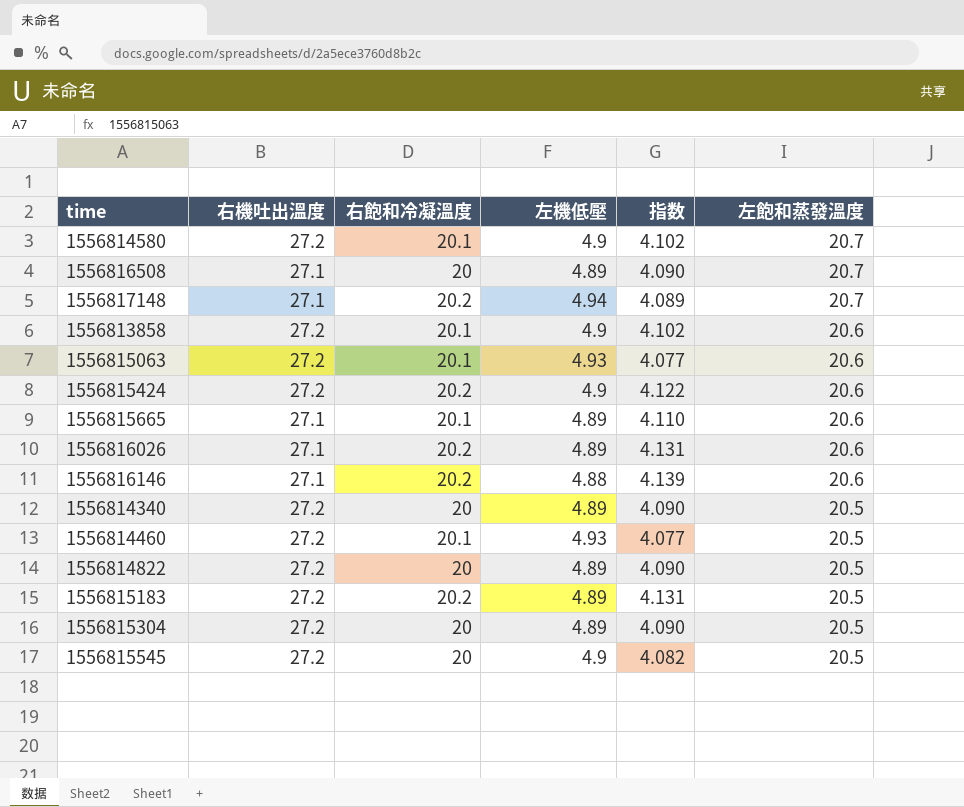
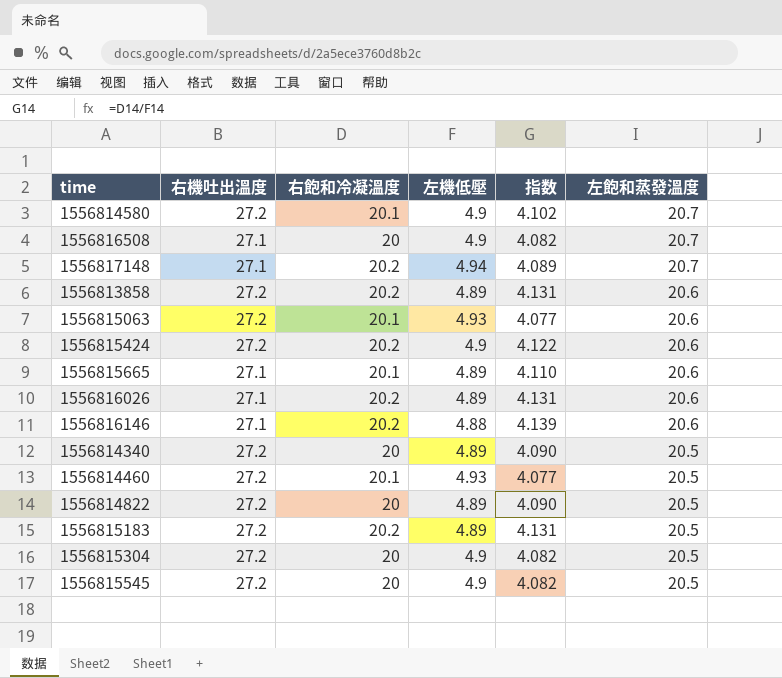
1556816508 | 左機低壓: 4.89 -> 4.9
1556816508 | 指数: 4.090 -> 4.082
1556813858 | 右飽和冷凝溫度: 20.1 -> 20.2
1556813858 | 左機低壓: 4.9 -> 4.89
1556813858 | 指数: 4.102 -> 4.131
1556815304 | 左機低壓: 4.89 -> 4.9
1556815304 | 指数: 4.090 -> 4.082

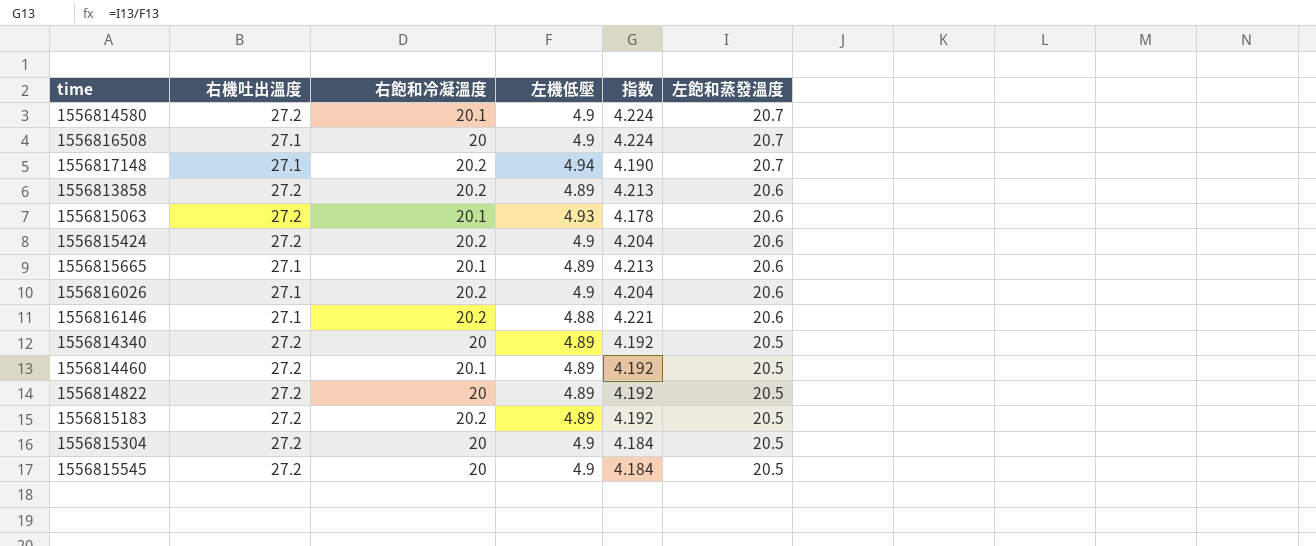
column 指数 | formula: [右飽和冷凝溫度] / [左機低壓] -> [左飽和蒸發溫度] / [左機低壓]
1556816026 | 左機低壓: 4.89 -> 4.9
1556814460 | 左機低壓: 4.93 -> 4.89

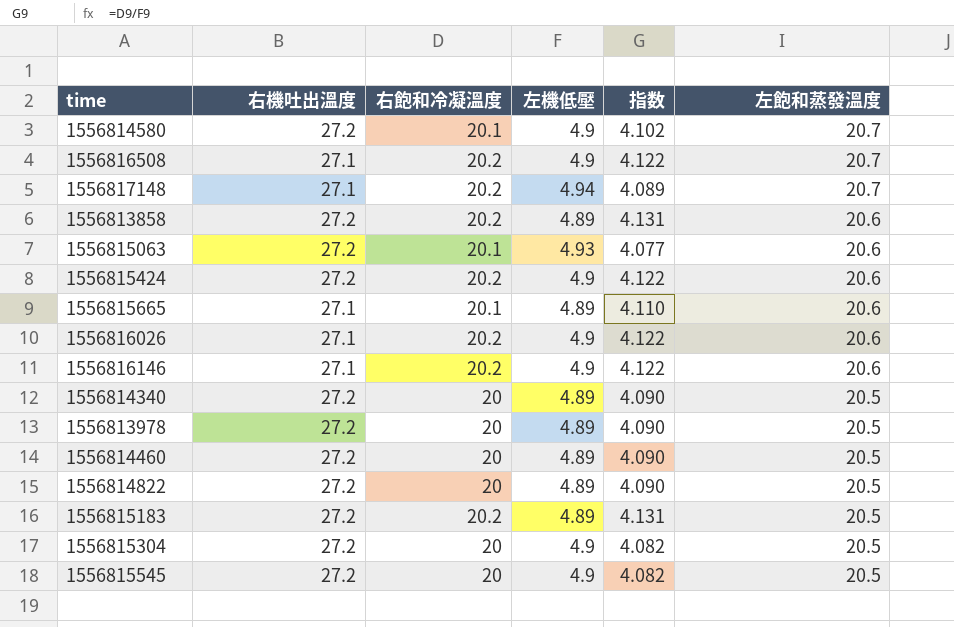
column 指数 | formula: [左飽和蒸發溫度] / [左機低壓] -> [右飽和冷凝溫度] / [左機低壓]
1556816508 | 右飽和冷凝溫度: 20 -> 20.2
1556816146 | 左機低壓: 4.88 -> 4.9
row 1556813978: none -> 27.2 | 20 | 4.89 | 4.090 | 20.5
1556814460 | 右飽和冷凝溫度: 20.1 -> 20

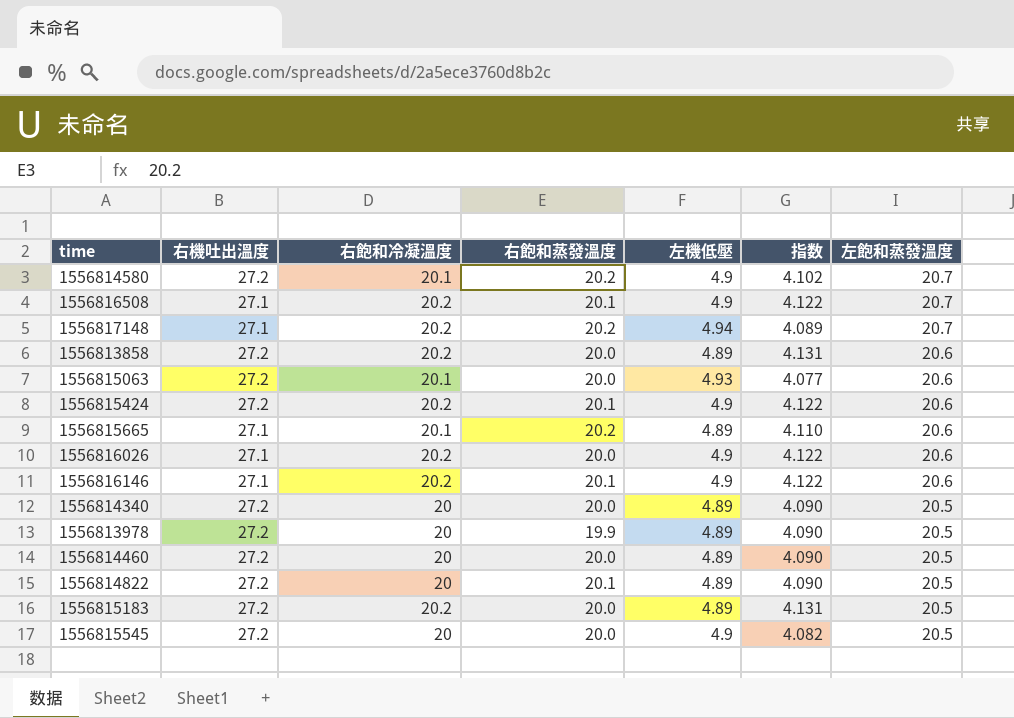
column 右飽和蒸發溫度 | position: none -> 4
row 1556815304: 27.2 | 20 | 4.9 | 4.082 | 20.5 -> none

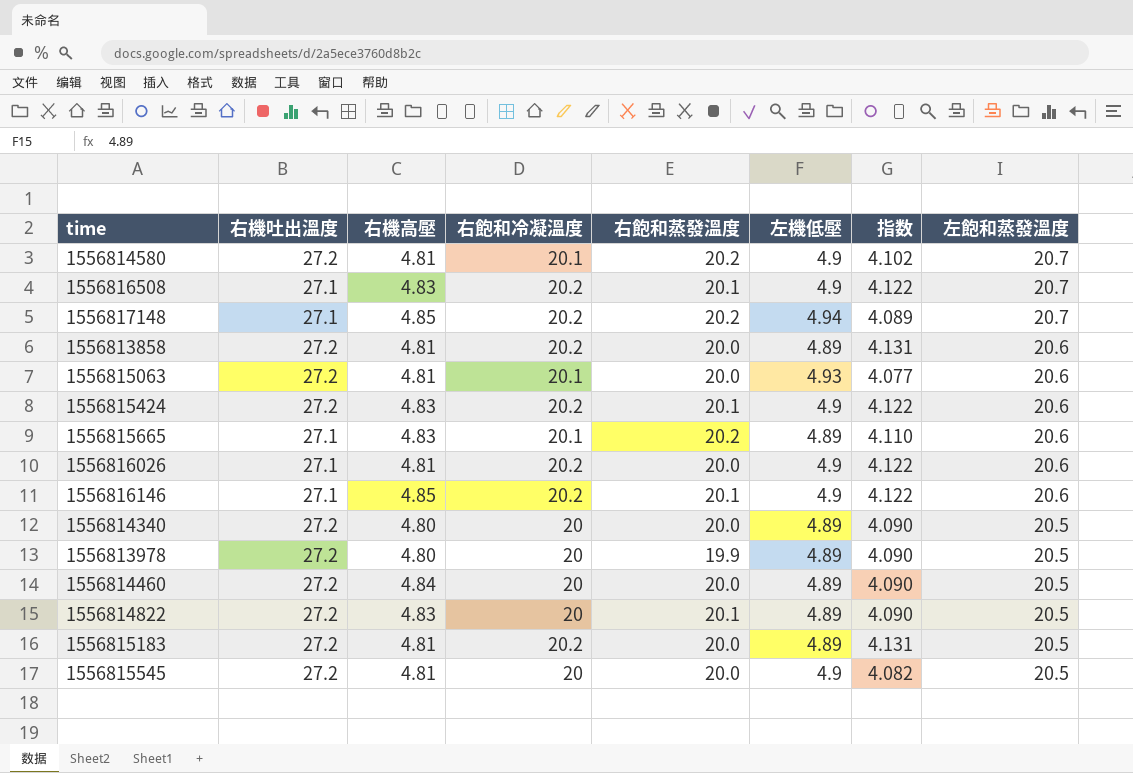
column 右機高壓 | position: none -> 3

